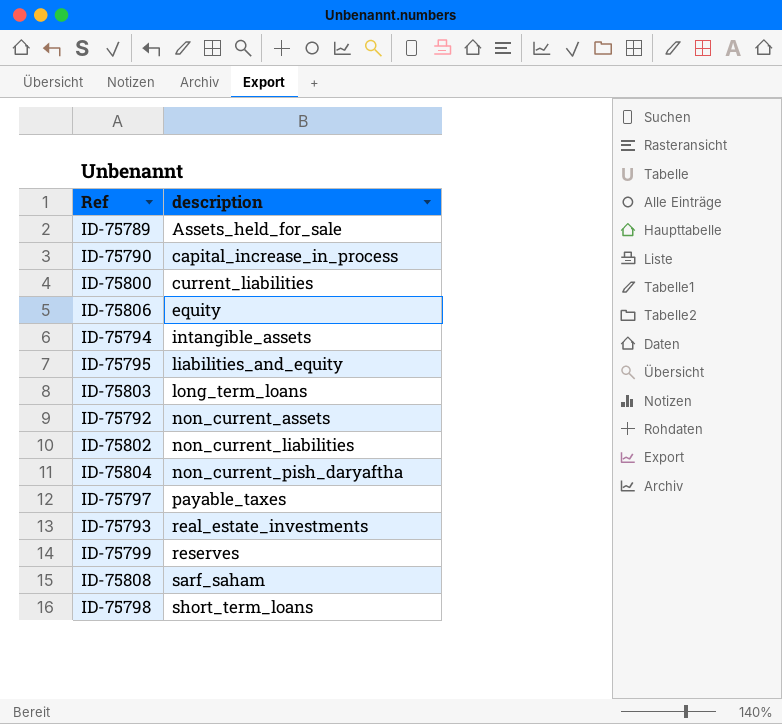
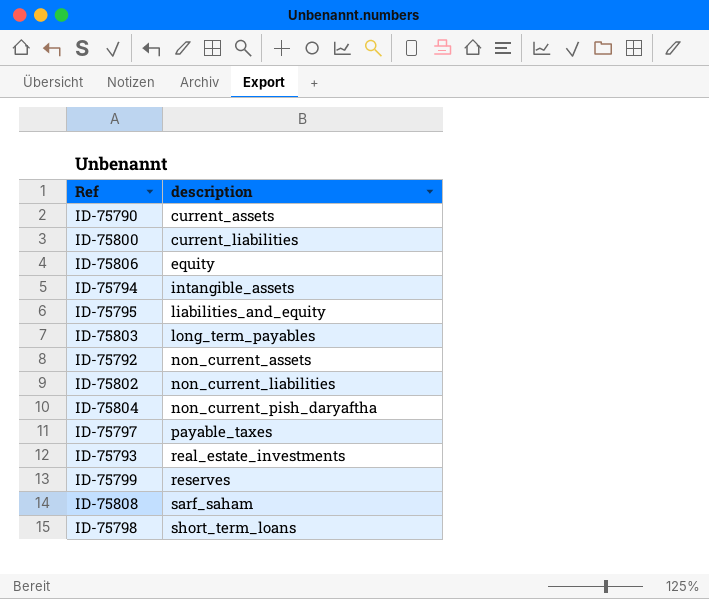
row ID-75789: Assets_held_for_sale -> none
ID-75790 | description: capital_increase_in_process -> current_assets
ID-75803 | description: long_term_loans -> long_term_payables

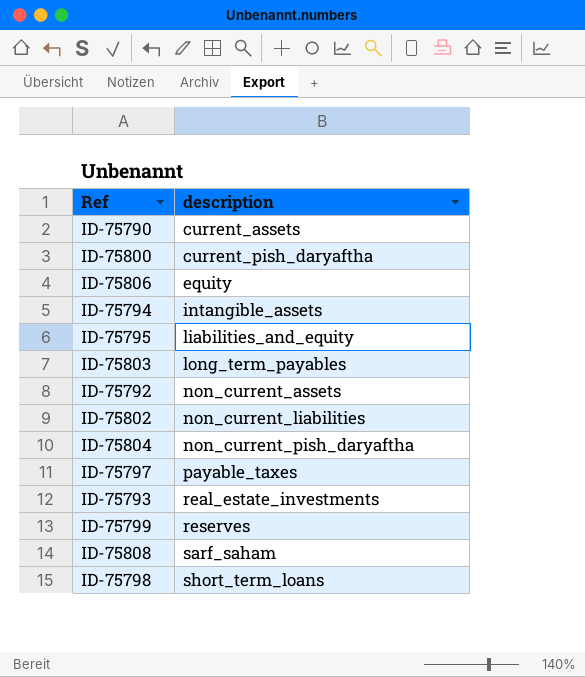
ID-75800 | description: current_liabilities -> current_pish_daryaftha

